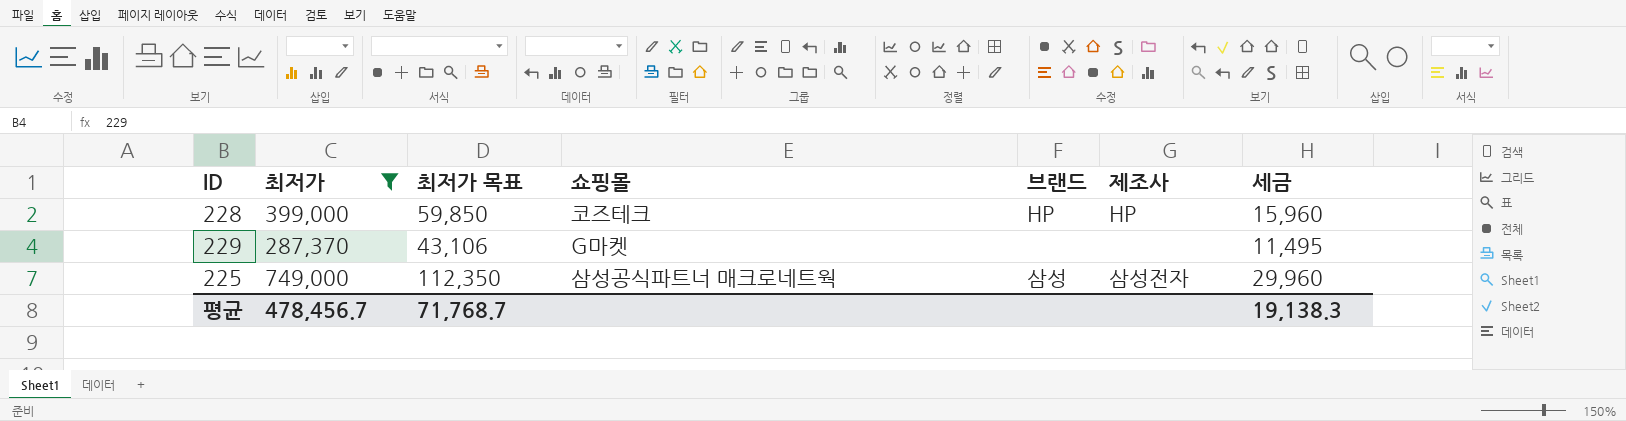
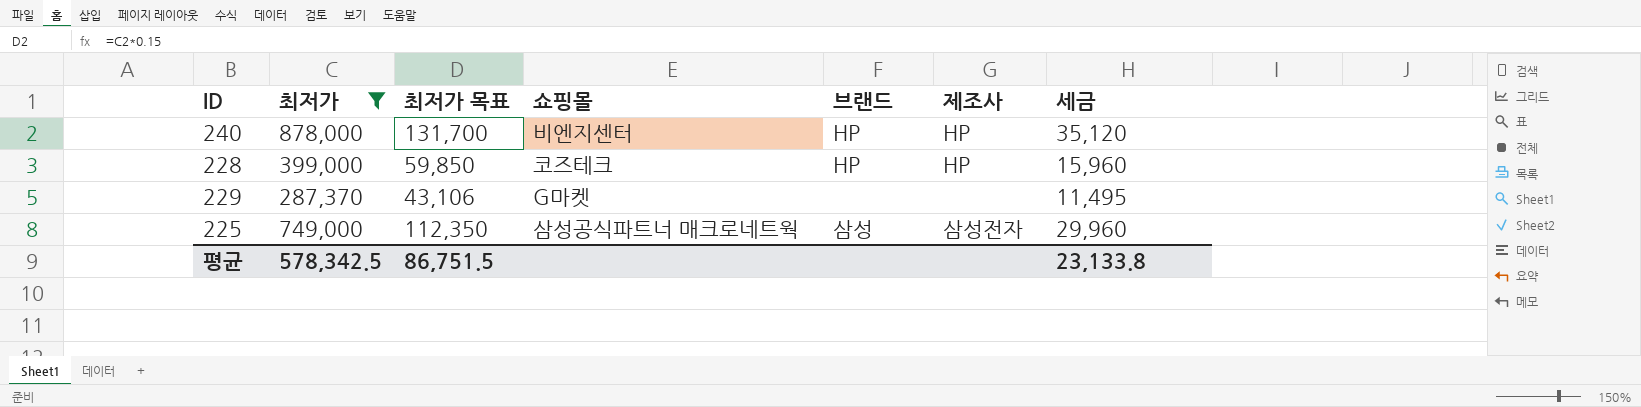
row 240: none -> 878,000 | 131,700 | 비엔지센터 | HP | HP | 35,120
평균 | 최저가: 478,456.7 -> 578,342.5
평균 | 최저가 목표: 71,768.7 -> 86,751.5
평균 | 세금: 19,138.3 -> 23,133.8

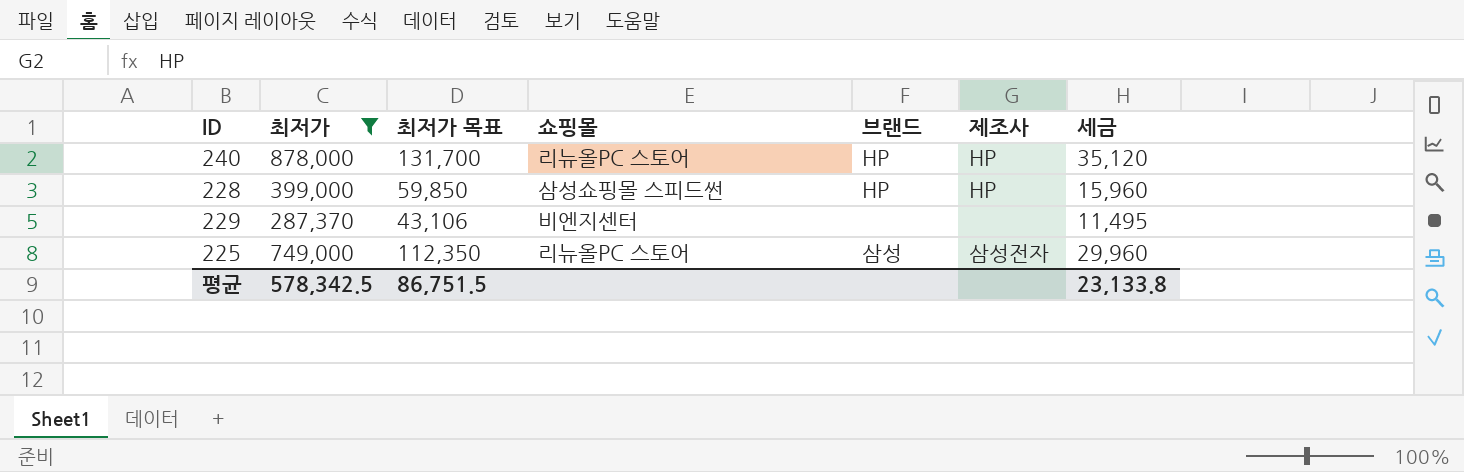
240 | 쇼핑몰: 비엔지센터 -> 리뉴올PC 스토어
228 | 쇼핑몰: 코즈테크 -> 삼성쇼핑몰 스피드썬
229 | 쇼핑몰: G마켓 -> 비엔지센터
225 | 쇼핑몰: 삼성공식파트너 매크로네트웍 -> 리뉴올PC 스토어

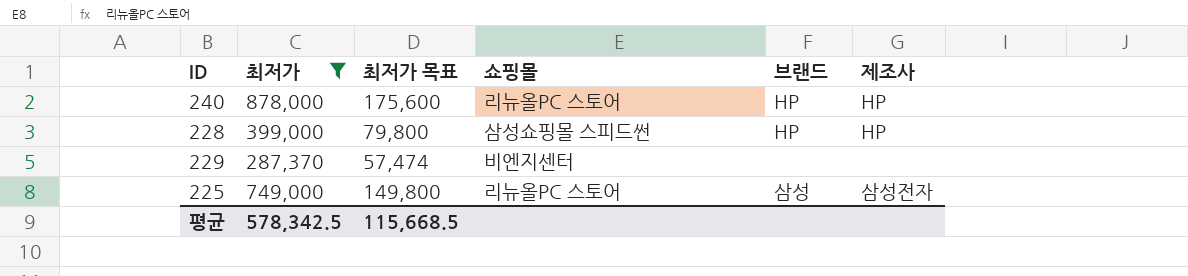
column 세금 | formula: [최저가] * 0.04 -> none
column 최저가 목표 | formula: [최저가] * 0.15 -> [최저가] * 0.2
평균 | 최저가 목표: 86,751.5 -> 115,668.5

